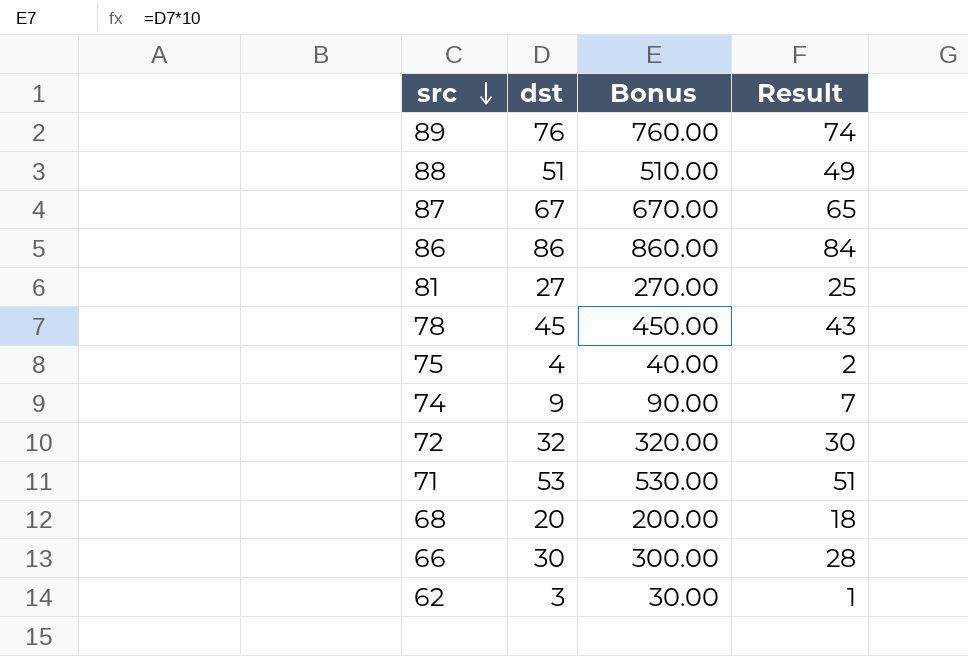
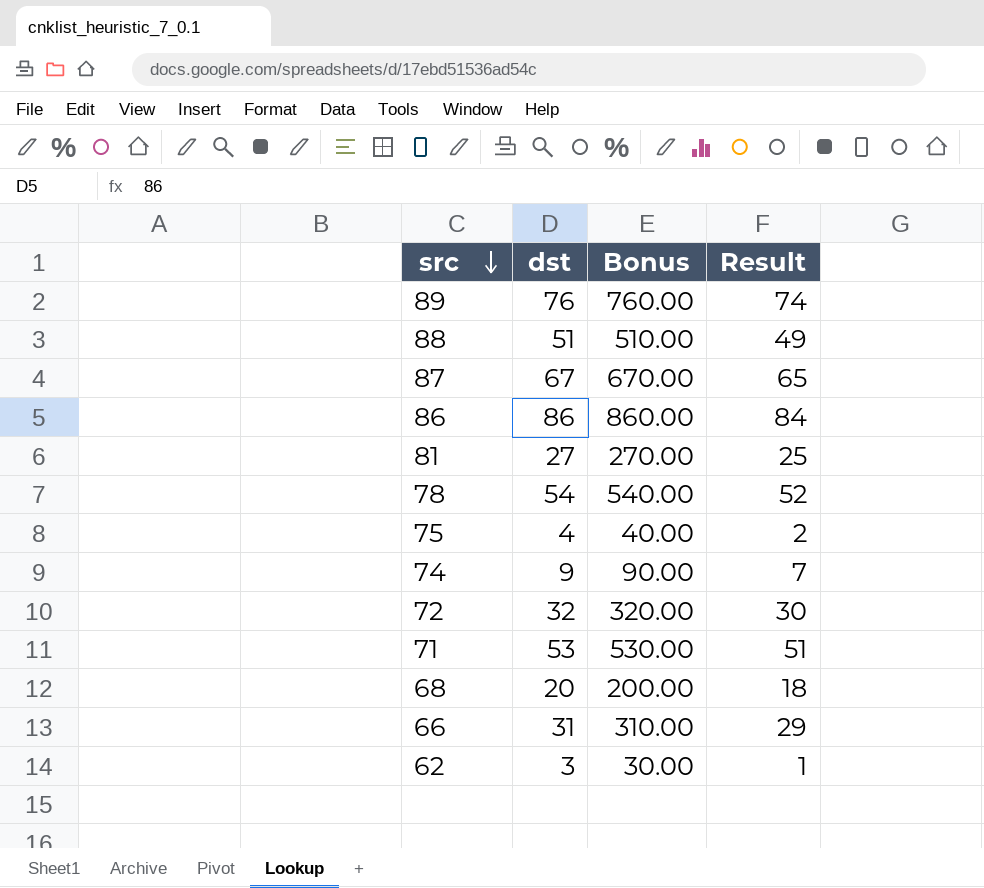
78 | dst: 45 -> 54
78 | Bonus: 450.00 -> 540.00
78 | Result: 43 -> 52
66 | dst: 30 -> 31
66 | Bonus: 300.00 -> 310.00
66 | Result: 28 -> 29

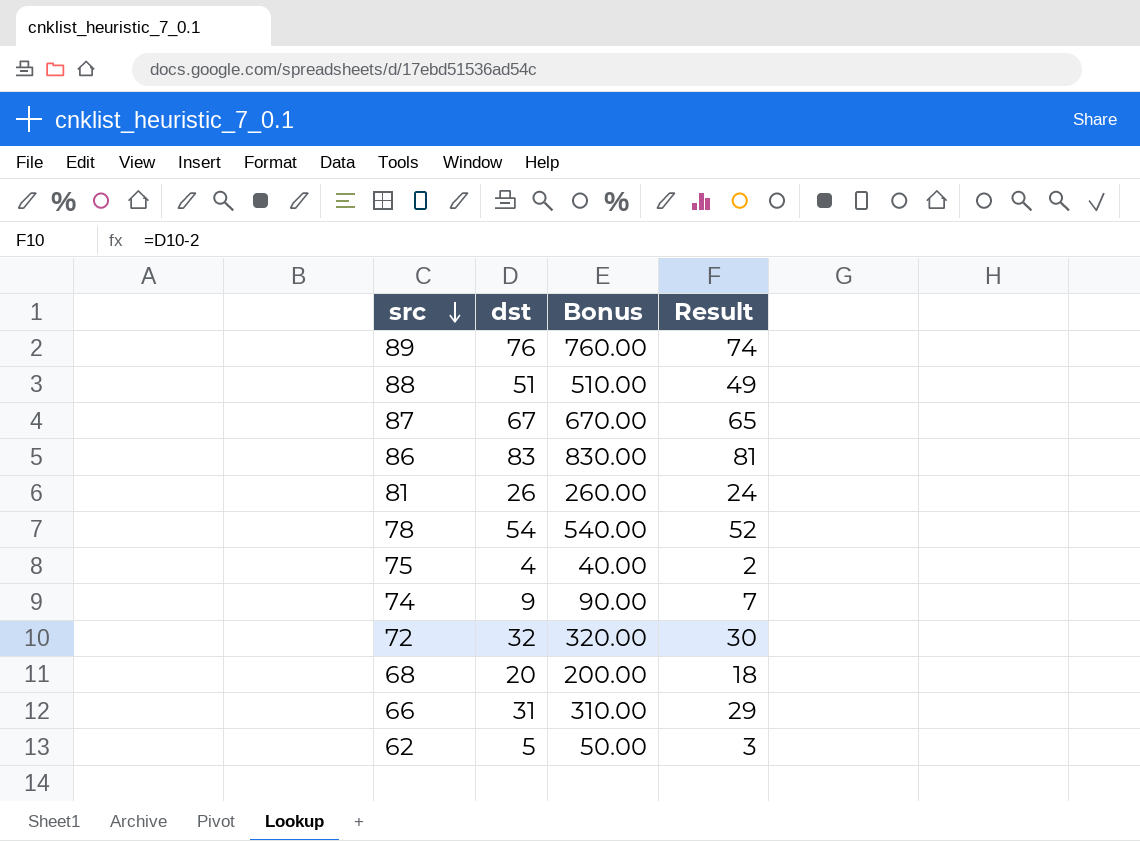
row 71: 53 | 530.00 | 51 -> none
86 | dst: 86 -> 83
86 | Bonus: 860.00 -> 830.00
86 | Result: 84 -> 81
81 | dst: 27 -> 26
81 | Bonus: 270.00 -> 260.00
81 | Result: 25 -> 24
62 | dst: 3 -> 5
62 | Bonus: 30.00 -> 50.00
62 | Result: 1 -> 3

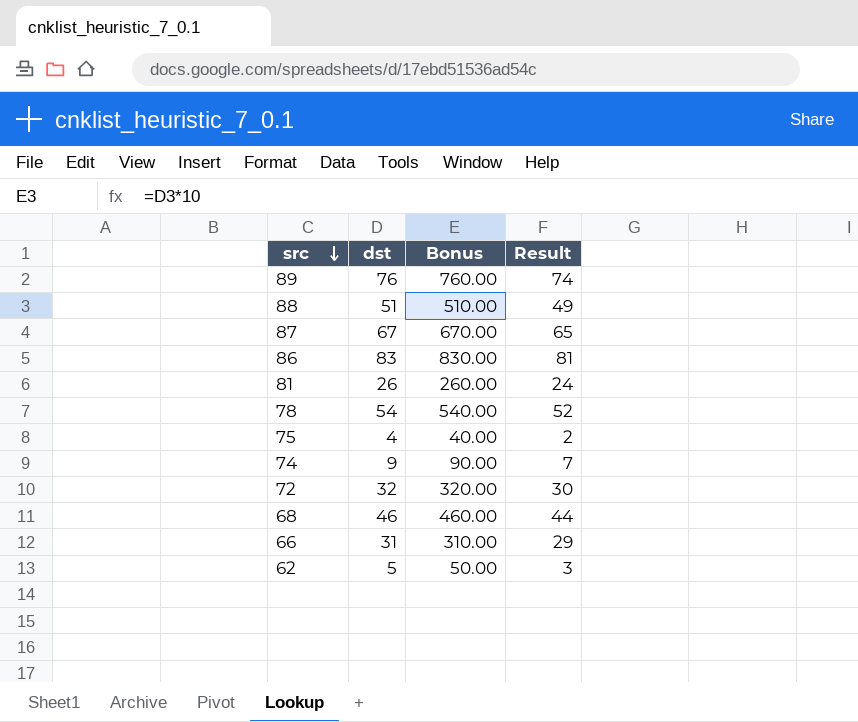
68 | dst: 20 -> 46
68 | Bonus: 200.00 -> 460.00
68 | Result: 18 -> 44

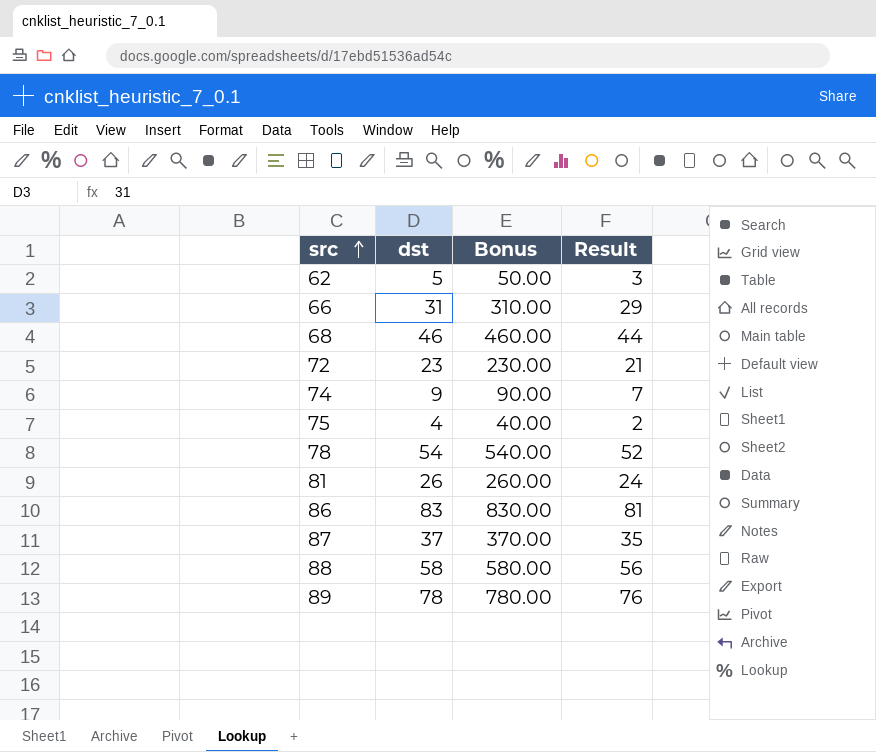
row order: src descending -> src ascending
72 | dst: 32 -> 23
72 | Bonus: 320.00 -> 230.00
72 | Result: 30 -> 21
87 | dst: 67 -> 37
87 | Bonus: 670.00 -> 370.00
87 | Result: 65 -> 35
88 | dst: 51 -> 58
88 | Bonus: 510.00 -> 580.00
88 | Result: 49 -> 56
89 | dst: 76 -> 78
89 | Bonus: 760.00 -> 780.00
89 | Result: 74 -> 76

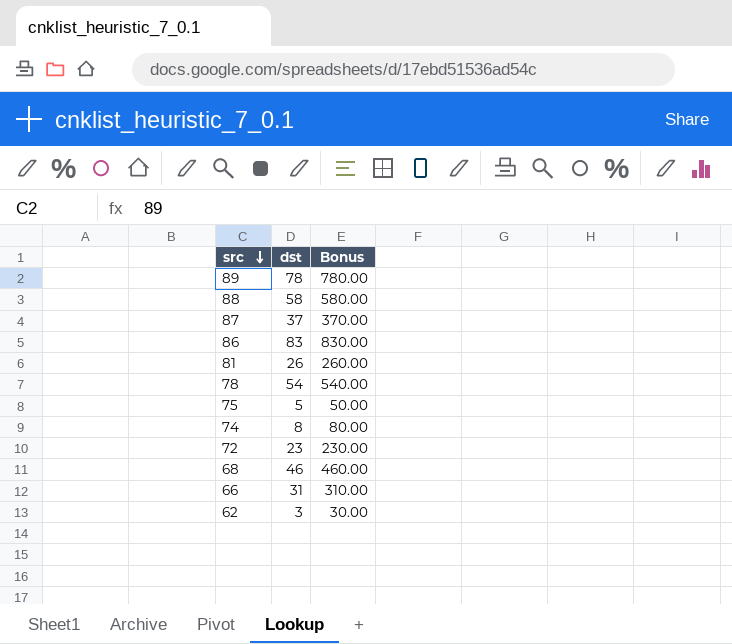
row order: src ascending -> src descending
column Result | formula: [dst] - 2 -> none
75 | dst: 4 -> 5
75 | Bonus: 40.00 -> 50.00
74 | dst: 9 -> 8
74 | Bonus: 90.00 -> 80.00
62 | dst: 5 -> 3
62 | Bonus: 50.00 -> 30.00

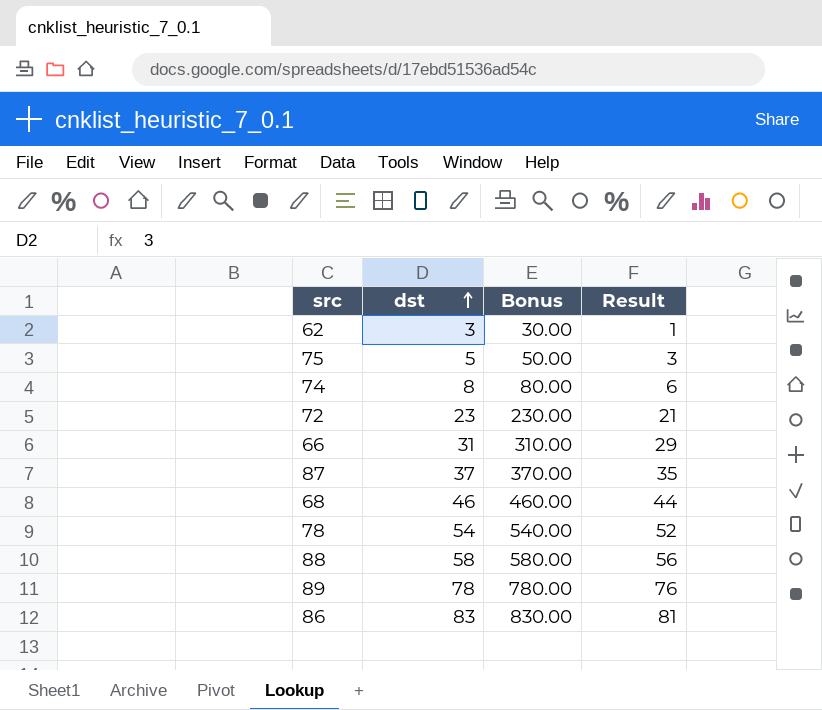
row order: src descending -> dst ascending
column Result | formula: none -> [dst] - 2
row 81: 26 | 260.00 -> none

